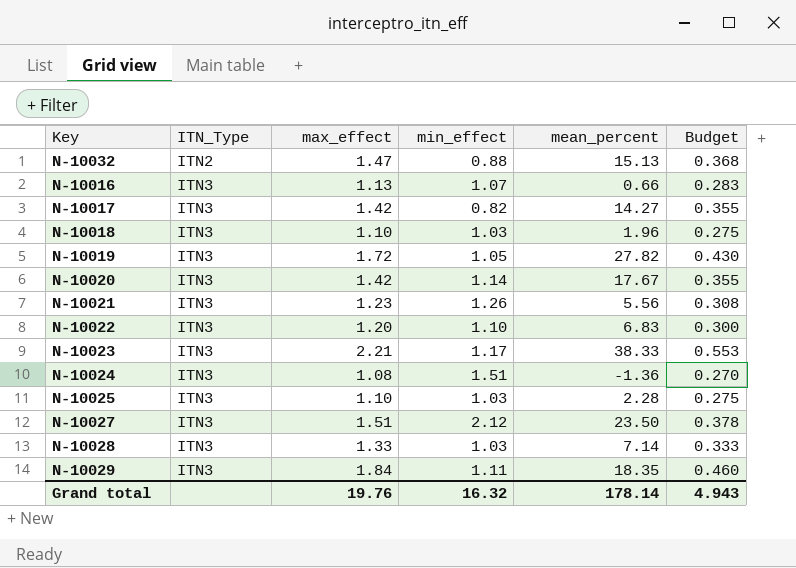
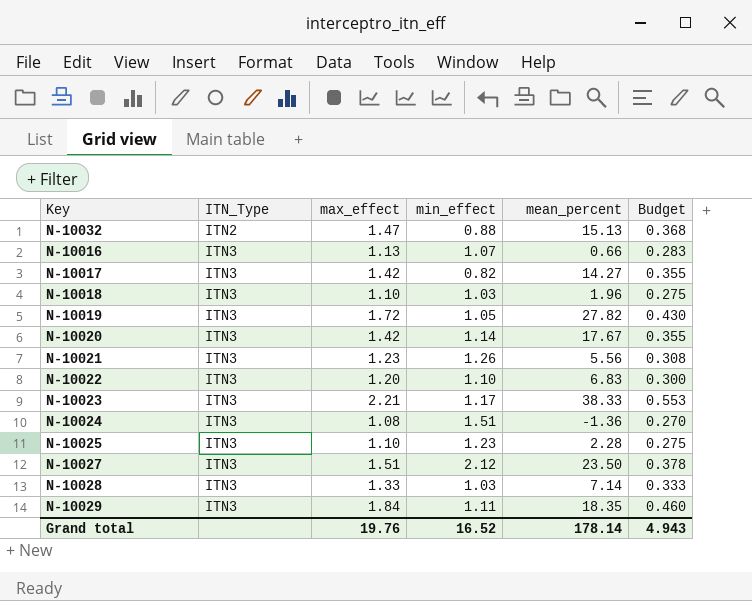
N-10025 | min_effect: 1.03 -> 1.23
Grand total | min_effect: 16.32 -> 16.52

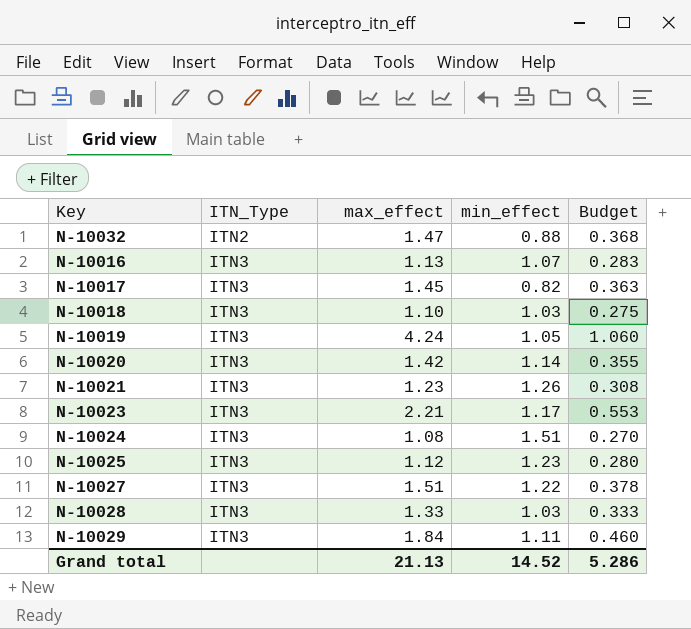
column mean_percent | position: 5 -> none
row N-10022: ITN3 | 1.20 | 1.10 | 6.83 | 0.300 -> none
N-10017 | max_effect: 1.42 -> 1.45
N-10017 | Budget: 0.355 -> 0.363
N-10019 | max_effect: 1.72 -> 4.24
N-10019 | Budget: 0.430 -> 1.060
N-10025 | max_effect: 1.10 -> 1.12
N-10025 | Budget: 0.275 -> 0.280
N-10027 | min_effect: 2.12 -> 1.22
Grand total | max_effect: 19.76 -> 21.13
Grand total | min_effect: 16.52 -> 14.52
Grand total | Budget: 4.943 -> 5.286

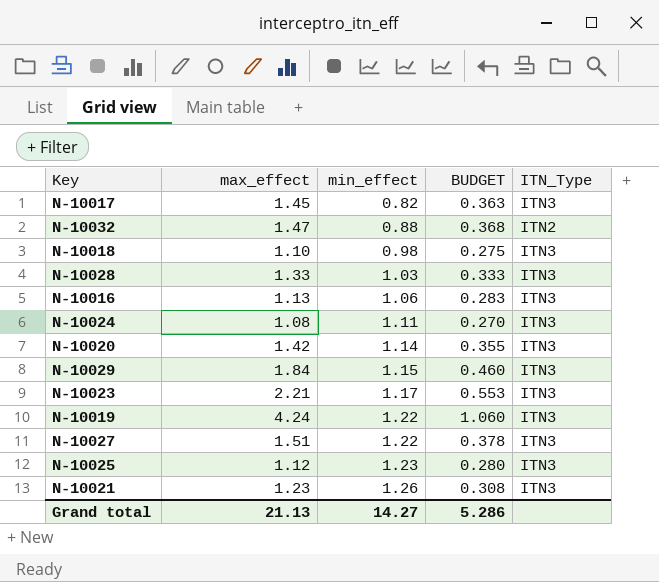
row order: ITN_Type ascending -> min_effect ascending
column name: Budget -> BUDGET
column ITN_Type | position: 2 -> 5
N-10018 | min_effect: 1.03 -> 0.98
N-10016 | min_effect: 1.07 -> 1.06
N-10024 | min_effect: 1.51 -> 1.11
N-10029 | min_effect: 1.11 -> 1.15
N-10019 | min_effect: 1.05 -> 1.22
Grand total | min_effect: 14.52 -> 14.27

